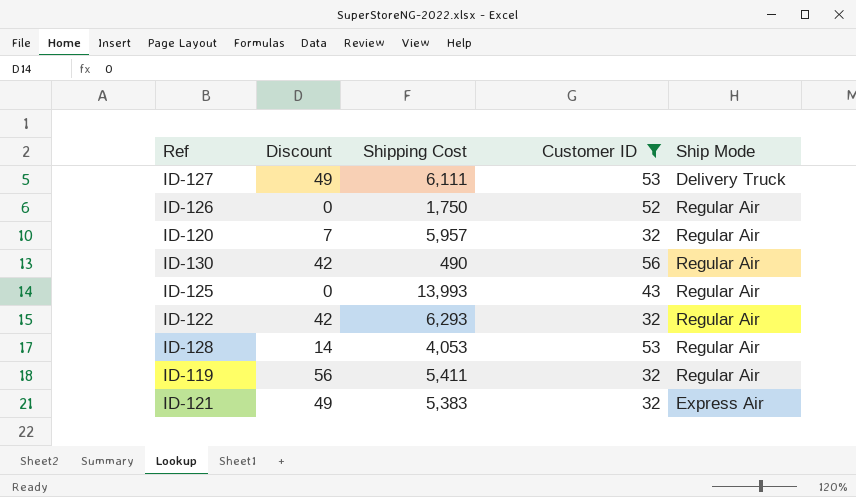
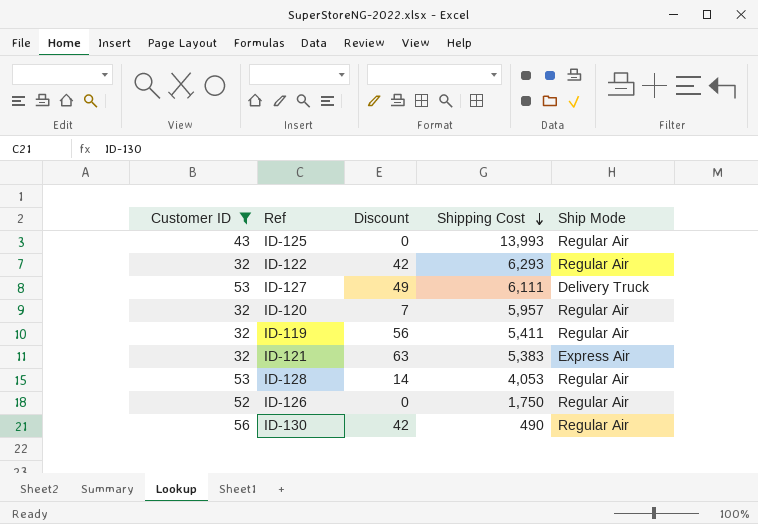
row order: none -> Shipping Cost descending
column Customer ID | position: 4 -> 1
ID-121 | Discount: 49 -> 63

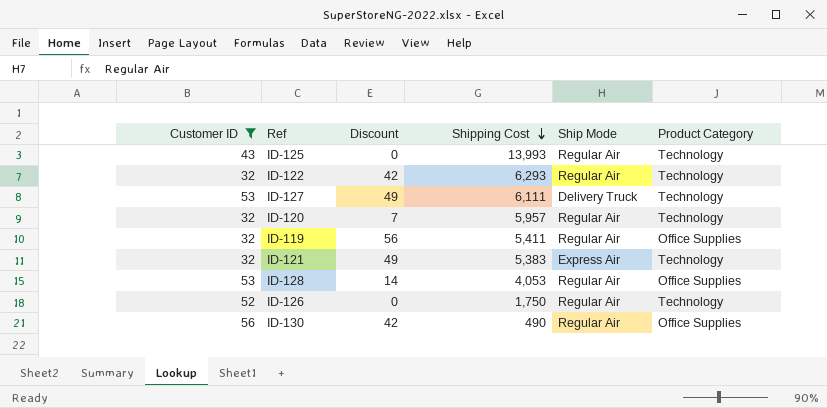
column Product Category | position: none -> 6
ID-121 | Discount: 63 -> 49

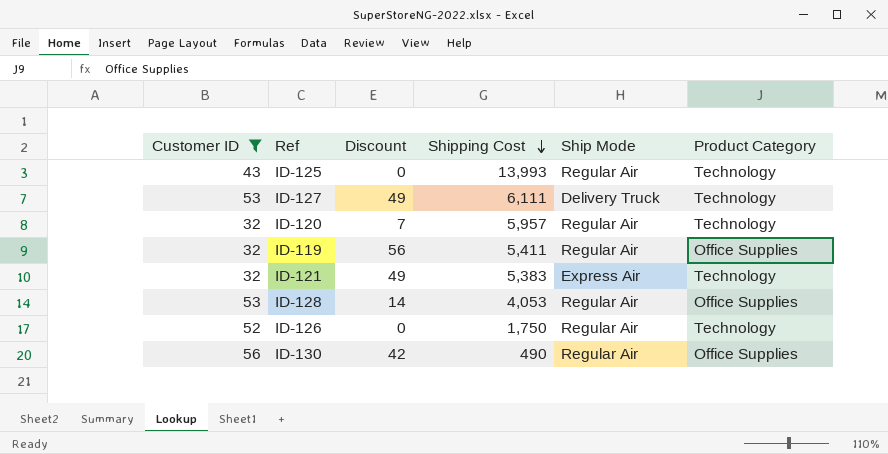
row ID-122: 32 | 42 | 6,293 | Regular Air | Technology -> none

